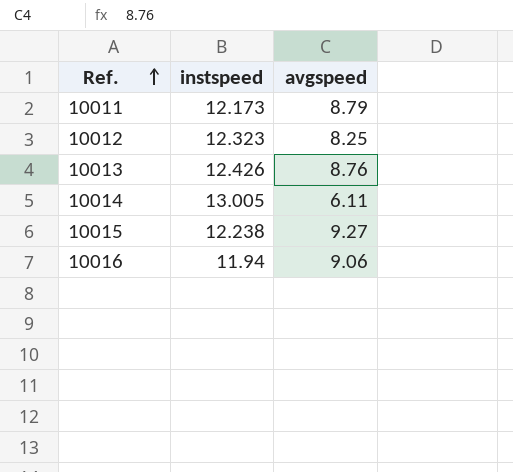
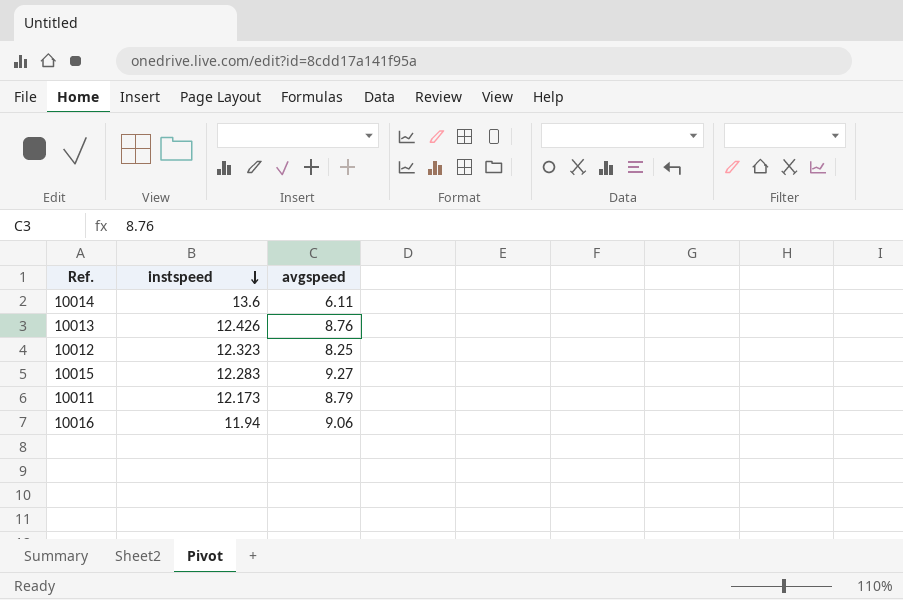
row order: Ref. ascending -> instspeed descending
10014 | instspeed: 13.005 -> 13.6
10015 | instspeed: 12.238 -> 12.283

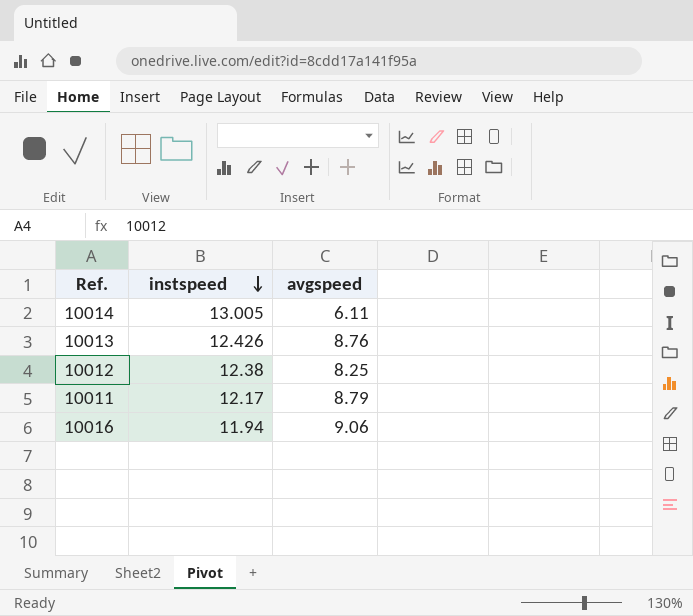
row 10015: 12.283 | 9.27 -> none
10014 | instspeed: 13.6 -> 13.005
10012 | instspeed: 12.323 -> 12.38
10011 | instspeed: 12.173 -> 12.17

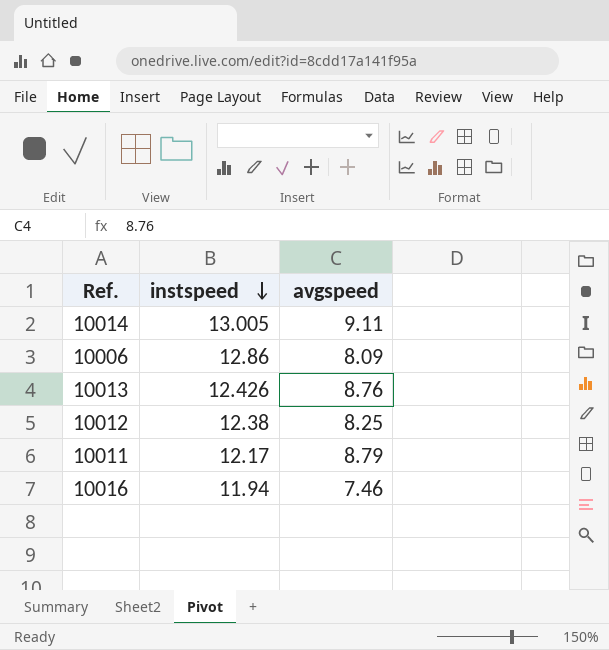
10014 | avgspeed: 6.11 -> 9.11
row 10006: none -> 12.86 | 8.09
10016 | avgspeed: 9.06 -> 7.46

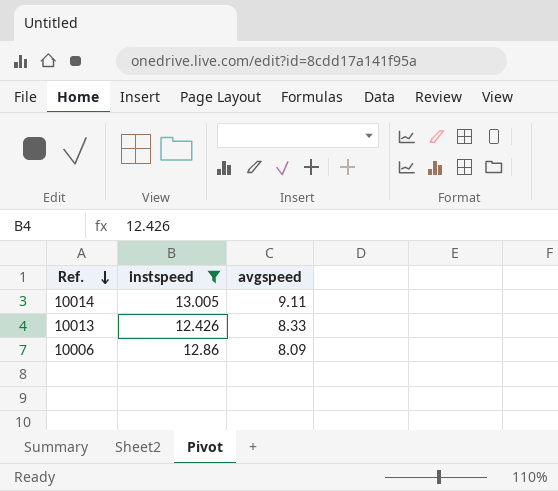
filter: none -> instspeed >= 12.426
row order: instspeed descending -> Ref. descending
10013 | avgspeed: 8.76 -> 8.33

